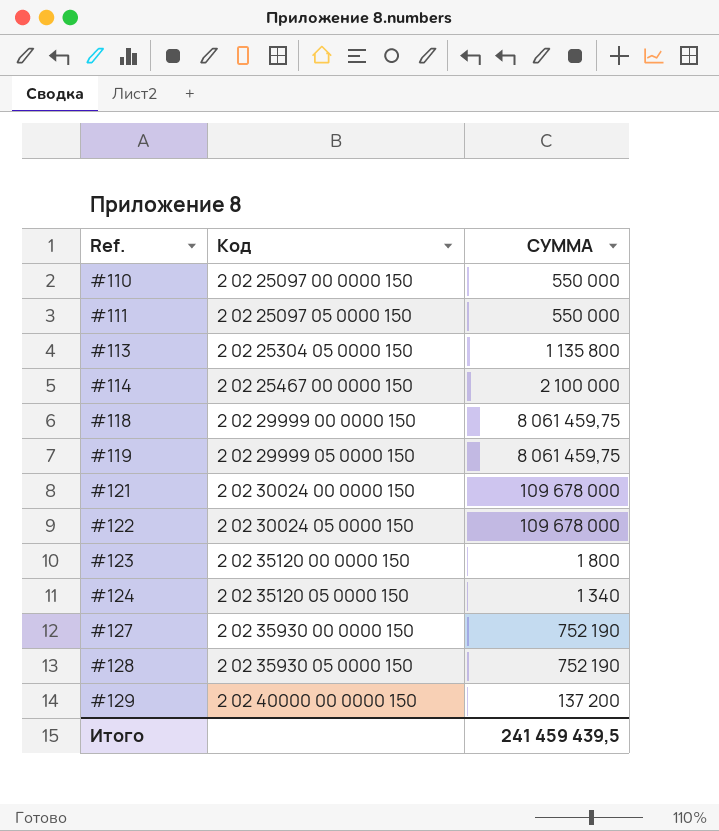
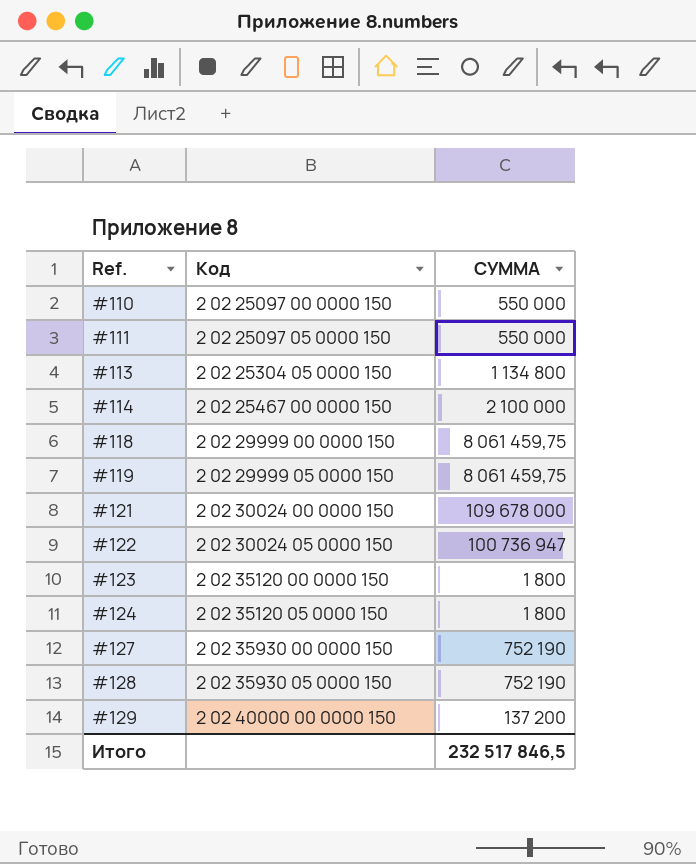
#113 | СУММА: 1 135 800 -> 1 134 800
#122 | СУММА: 109 678 000 -> 100 736 947
#124 | СУММА: 1 340 -> 1 800
Итого | СУММА: 241 459 439,5 -> 232 517 846,5

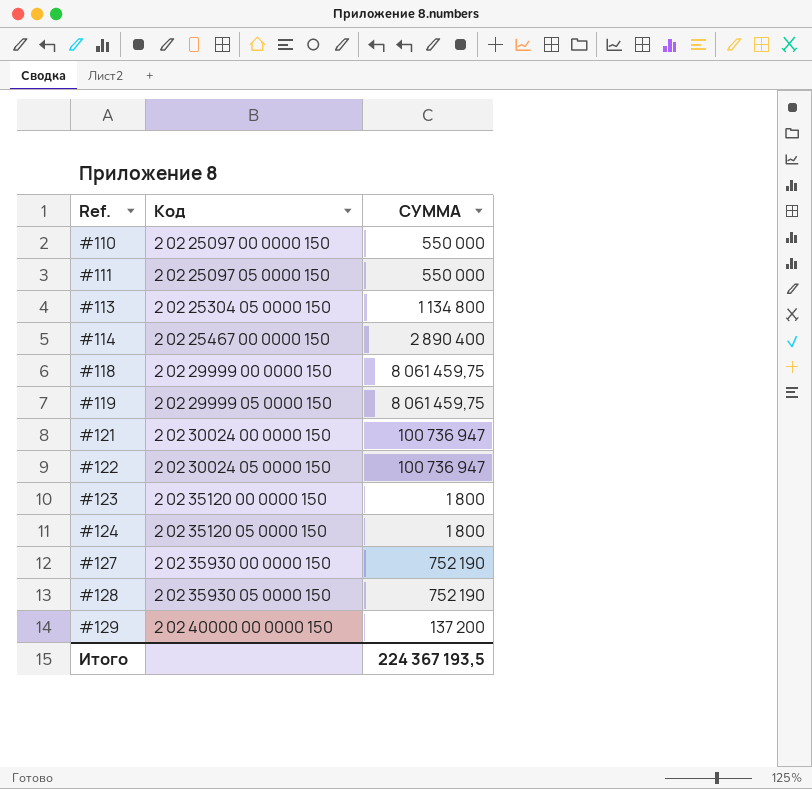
#114 | СУММА: 2 100 000 -> 2 890 400
#121 | СУММА: 109 678 000 -> 100 736 947
Итого | СУММА: 232 517 846,5 -> 224 367 193,5

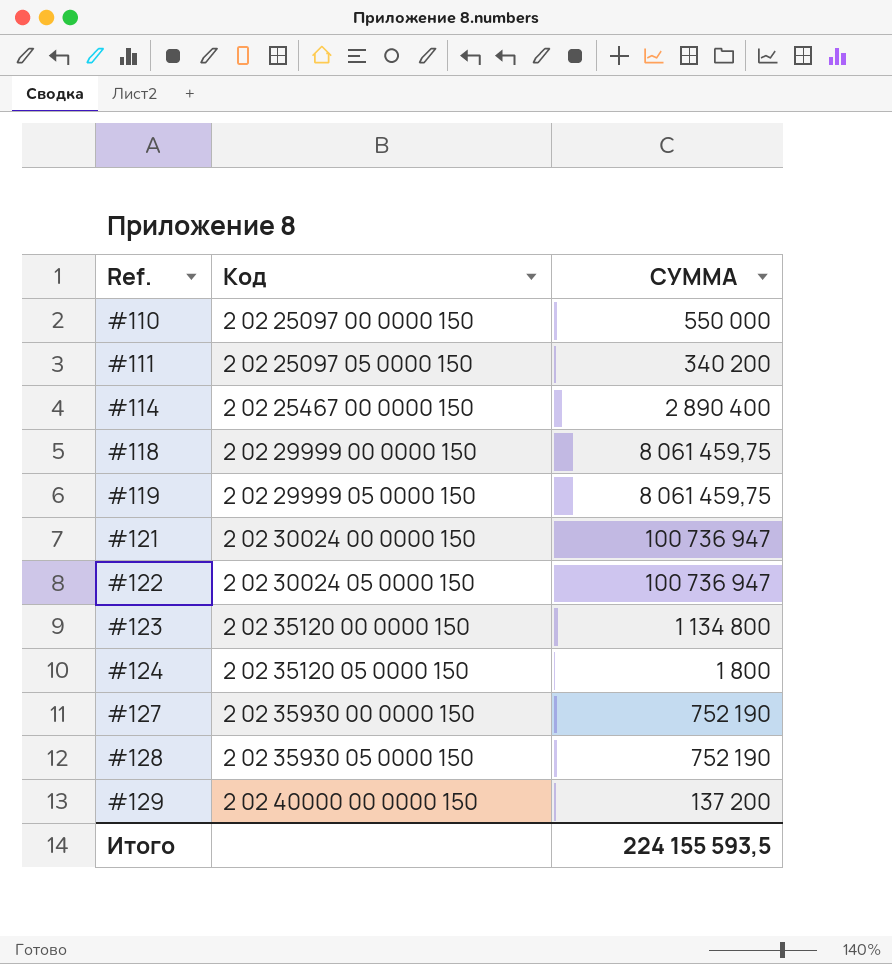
row #113: 2 02 25304 05 0000 150 | 1 134 800 -> none
#111 | СУММА: 550 000 -> 340 200
#123 | СУММА: 1 800 -> 1 134 800
Итого | СУММА: 224 367 193,5 -> 224 155 593,5

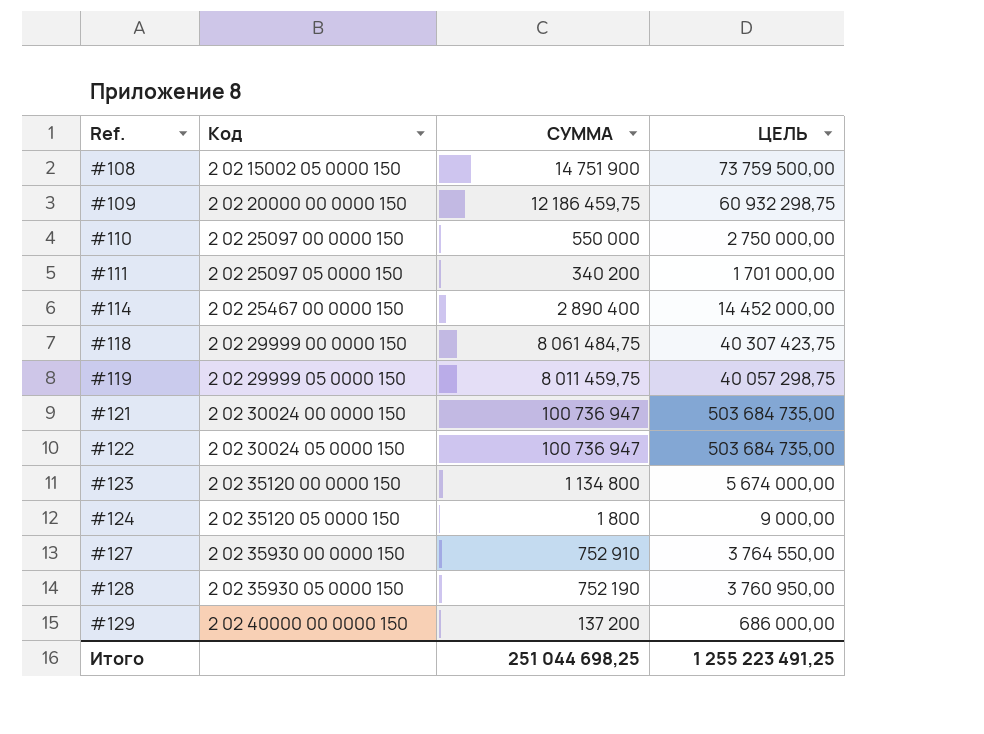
column ЦЕЛЬ | formula: none -> [СУММА] * 5
row #108: none -> 2 02 15002 05 0000 150 | 14 751 900 | 73 759 500,00
row #109: none -> 2 02 20000 00 0000 150 | 12 186 459,75 | 60 932 298,75
#118 | СУММА: 8 061 459,75 -> 8 061 484,75
#119 | СУММА: 8 061 459,75 -> 8 011 459,75
#127 | СУММА: 752 190 -> 752 910
Итого | СУММА: 224 155 593,5 -> 251 044 698,25

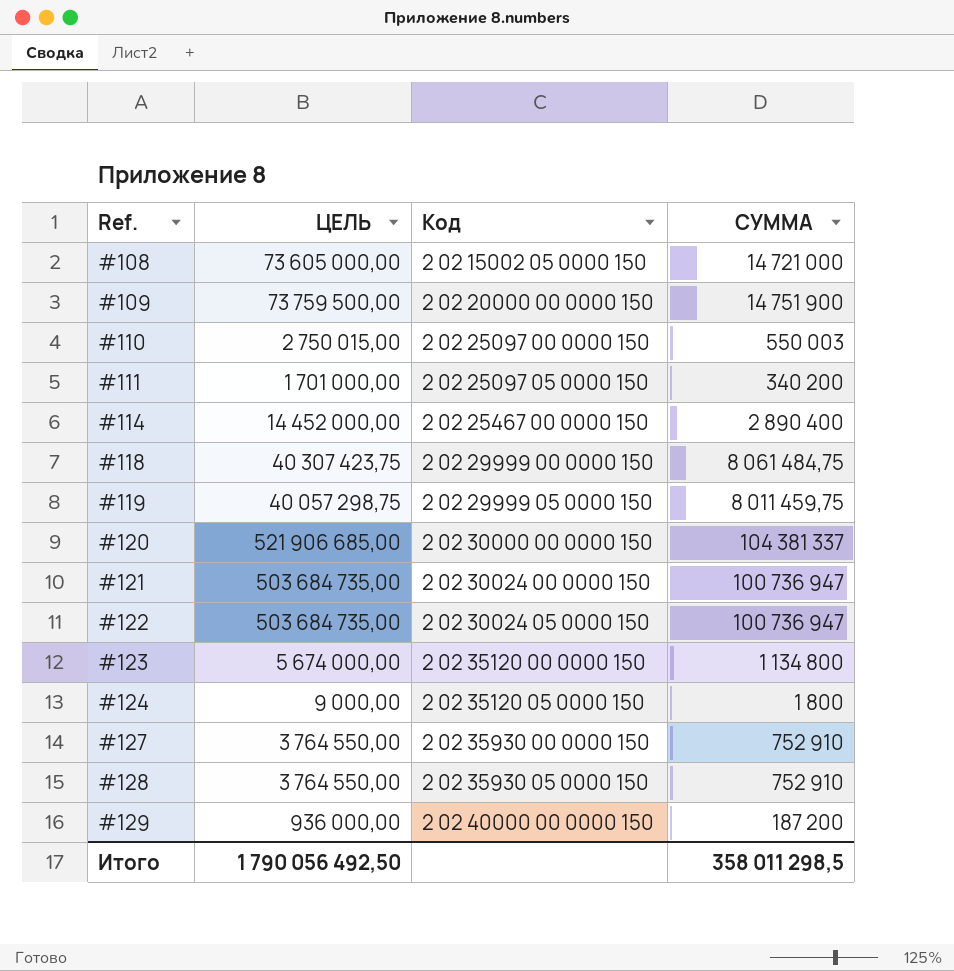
column ЦЕЛЬ | position: 4 -> 2
#108 | ЦЕЛЬ: 73 759 500,00 -> 73 605 000,00
#108 | СУММА: 14 751 900 -> 14 721 000
#109 | ЦЕЛЬ: 60 932 298,75 -> 73 759 500,00
#109 | СУММА: 12 186 459,75 -> 14 751 900
#110 | ЦЕЛЬ: 2 750 000,00 -> 2 750 015,00
#110 | СУММА: 550 000 -> 550 003
row #120: none -> 521 906 685,00 | 2 02 30000 00 0000 150 | 104 381 337
#128 | ЦЕЛЬ: 3 760 950,00 -> 3 764 550,00
#128 | СУММА: 752 190 -> 752 910
#129 | ЦЕЛЬ: 686 000,00 -> 936 000,00
#129 | СУММА: 137 200 -> 187 200
Итого | ЦЕЛЬ: 1 255 223 491,25 -> 1 790 056 492,50
Итого | СУММА: 251 044 698,25 -> 358 011 298,5

